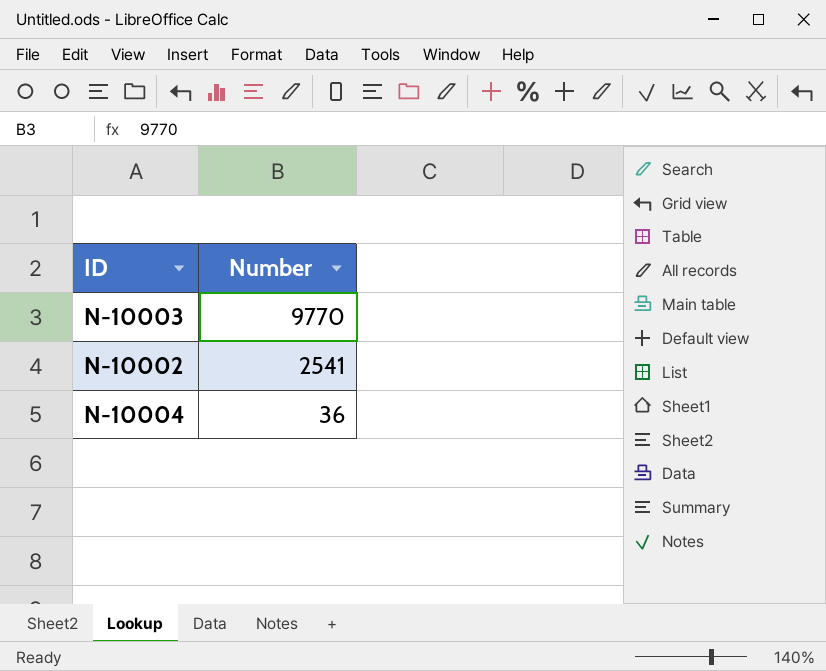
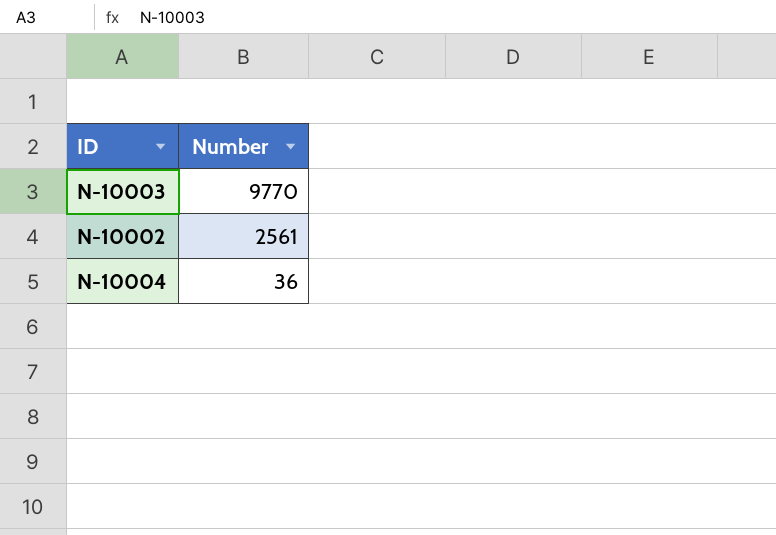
N-10002 | Number: 2541 -> 2561

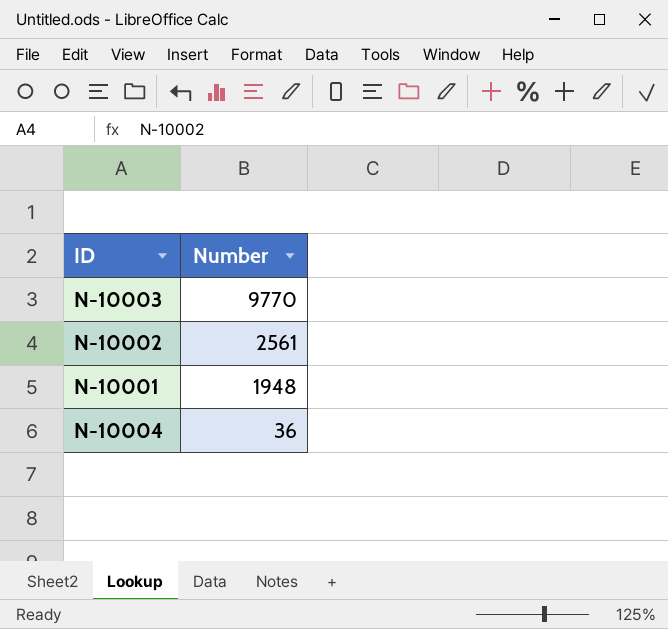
row N-10001: none -> 1948

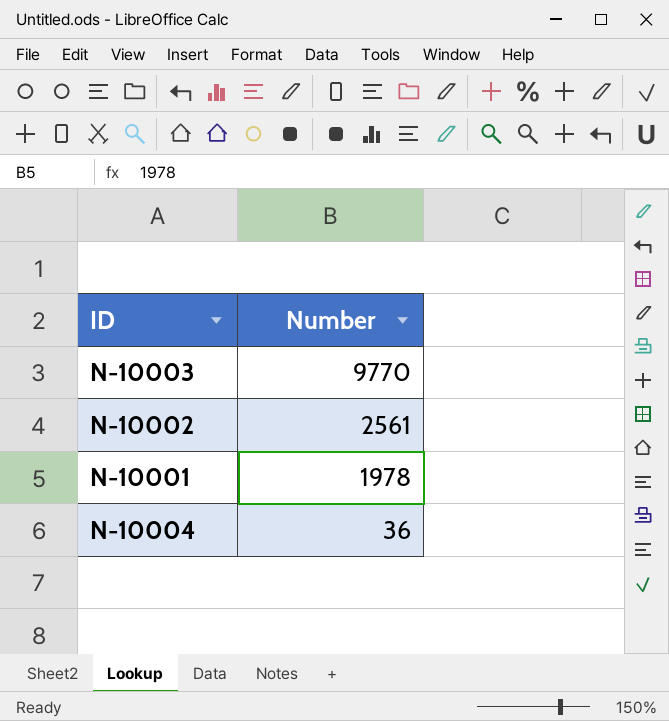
N-10001 | Number: 1948 -> 1978

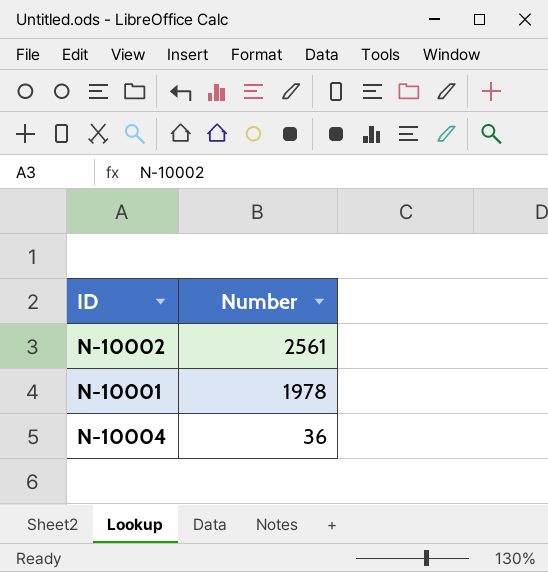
row N-10003: 9770 -> none

